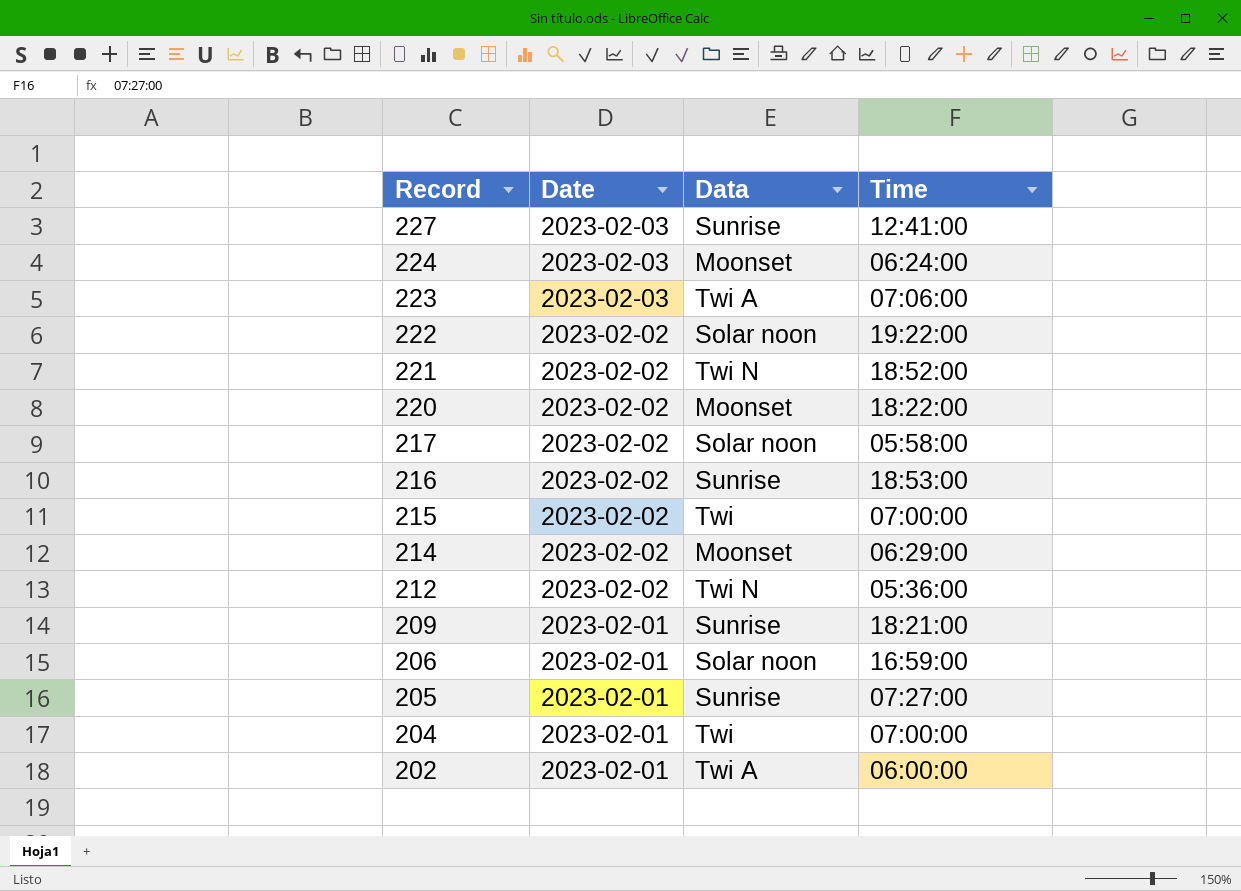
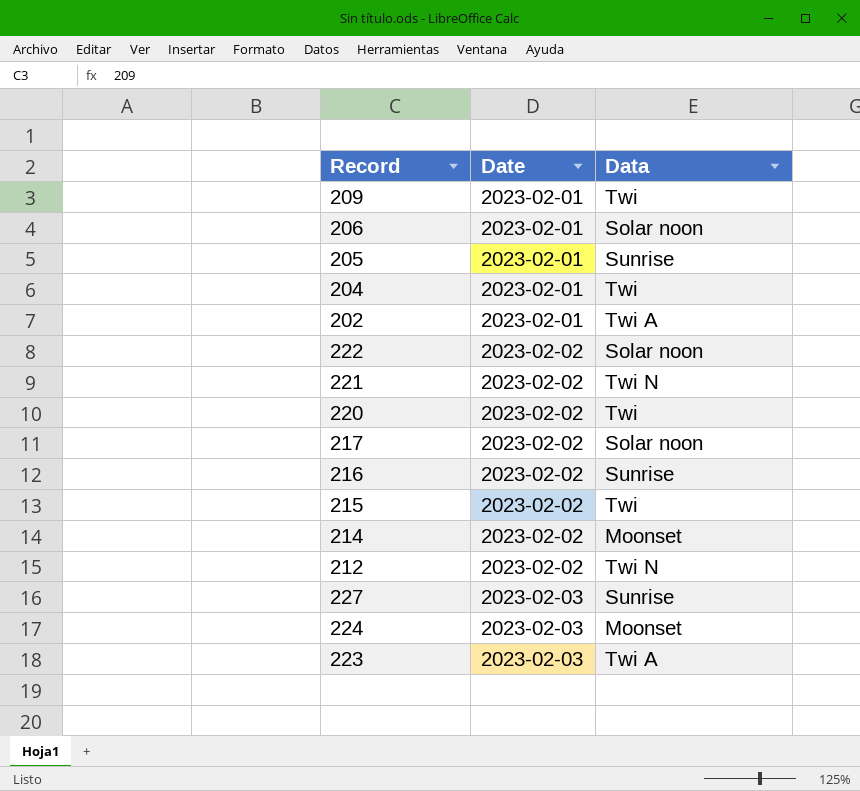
row order: Record descending -> Date ascending
column Time | position: 4 -> none
209 | Data: Sunrise -> Twi
220 | Data: Moonset -> Twi

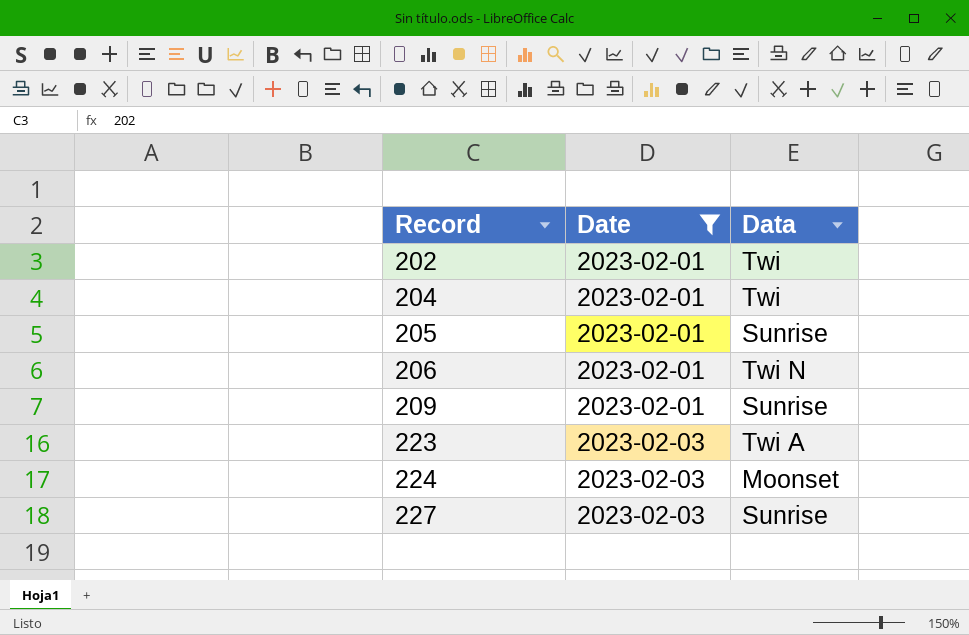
filter: none -> Date != 2023-02-02
row order: Date ascending -> Record ascending
202 | Data: Twi A -> Twi
206 | Data: Solar noon -> Twi N
209 | Data: Twi -> Sunrise

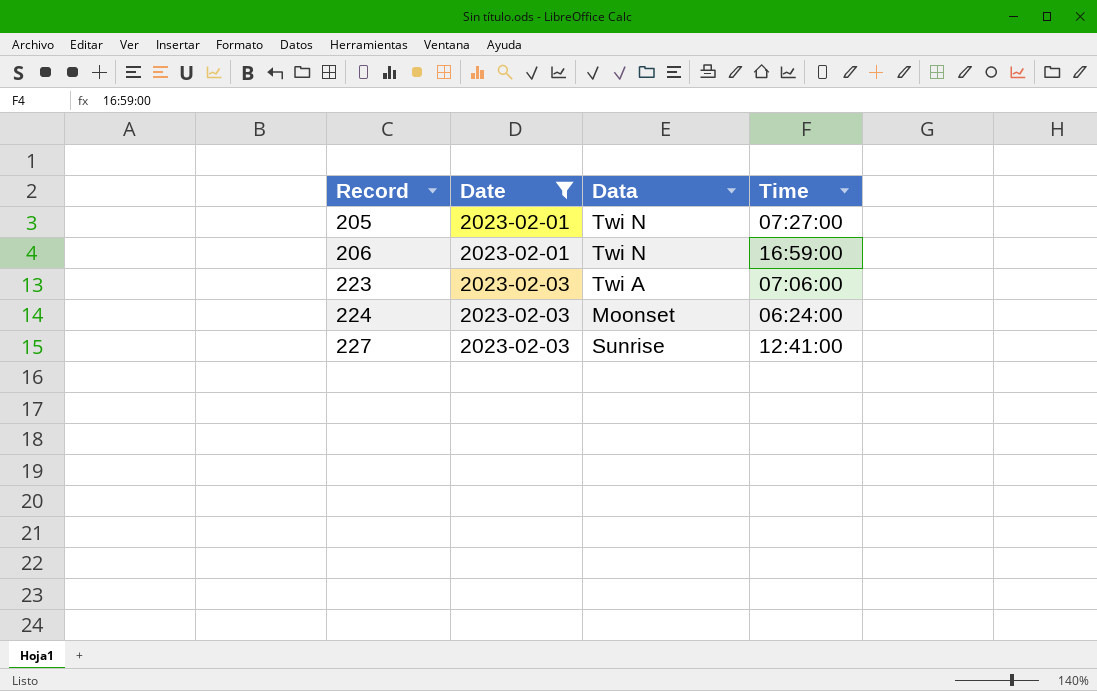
column Time | position: none -> 4
row 202: 2023-02-01 | Twi -> none
row 204: 2023-02-01 | Twi -> none
row 209: 2023-02-01 | Sunrise -> none
205 | Data: Sunrise -> Twi N

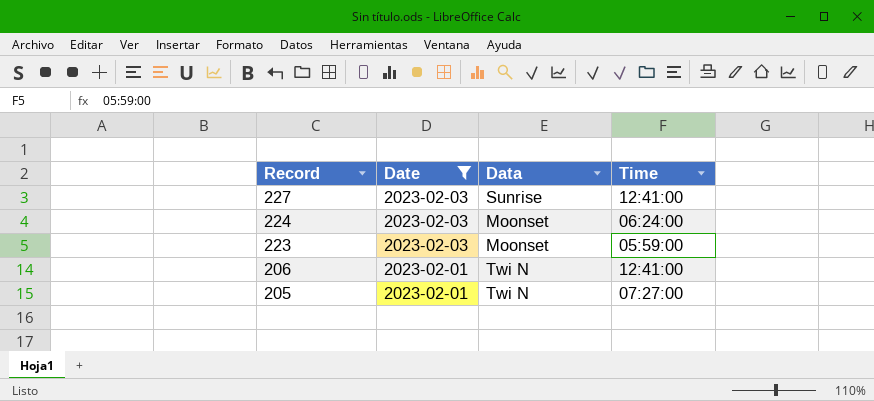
row order: Record ascending -> Record descending
223 | Data: Twi A -> Moonset
223 | Time: 07:06:00 -> 05:59:00
206 | Time: 16:59:00 -> 12:41:00

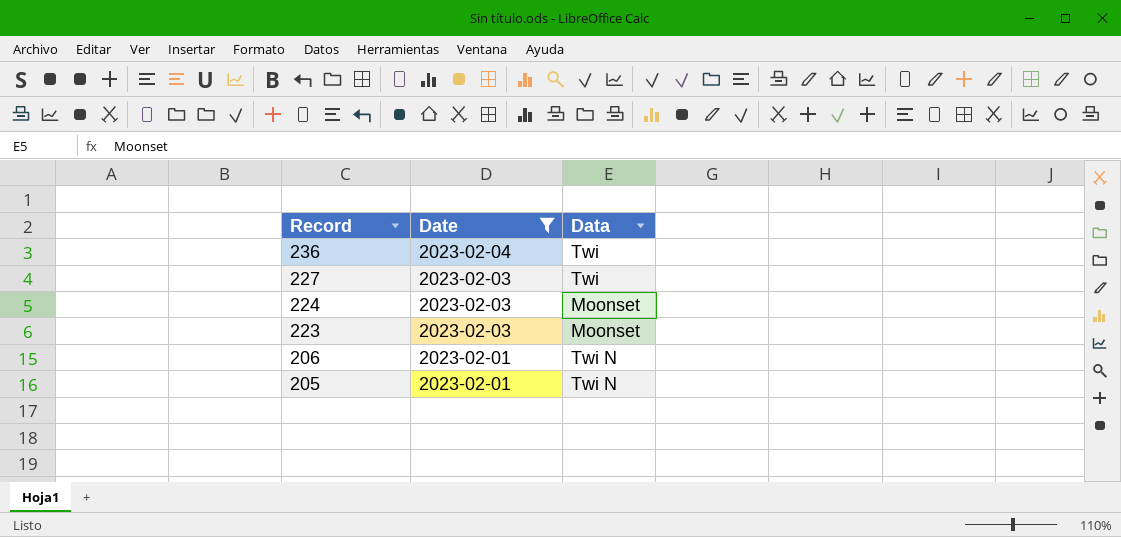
column Time | position: 4 -> none
row 236: none -> 2023-02-04 | Twi
227 | Data: Sunrise -> Twi

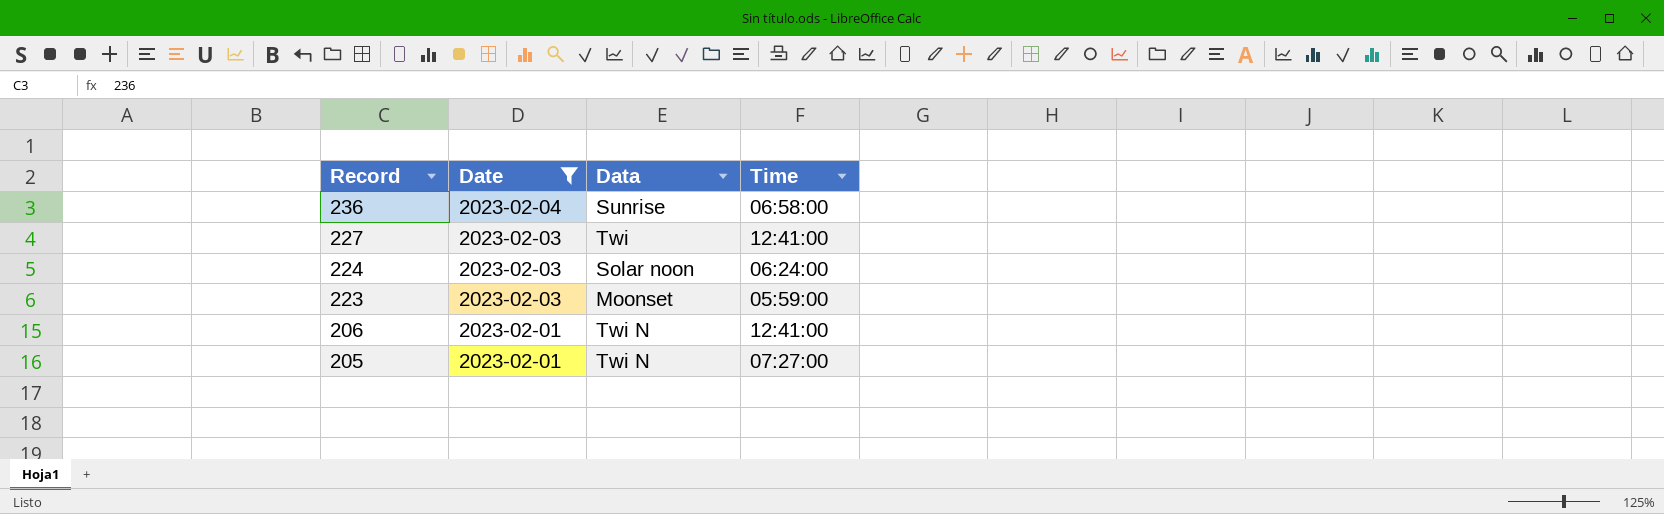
column Time | position: none -> 4
236 | Data: Twi -> Sunrise
224 | Data: Moonset -> Solar noon

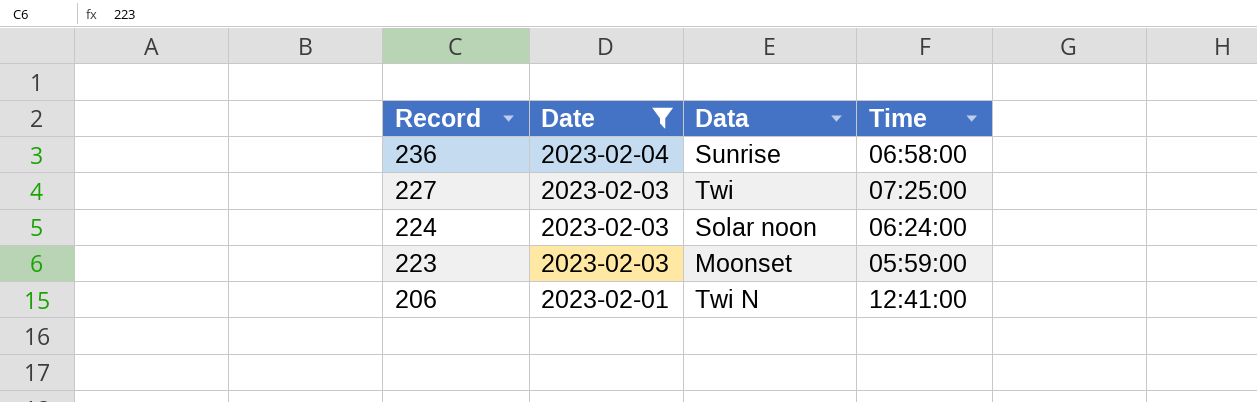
row 205: 2023-02-01 | Twi N | 07:27:00 -> none
227 | Time: 12:41:00 -> 07:25:00

